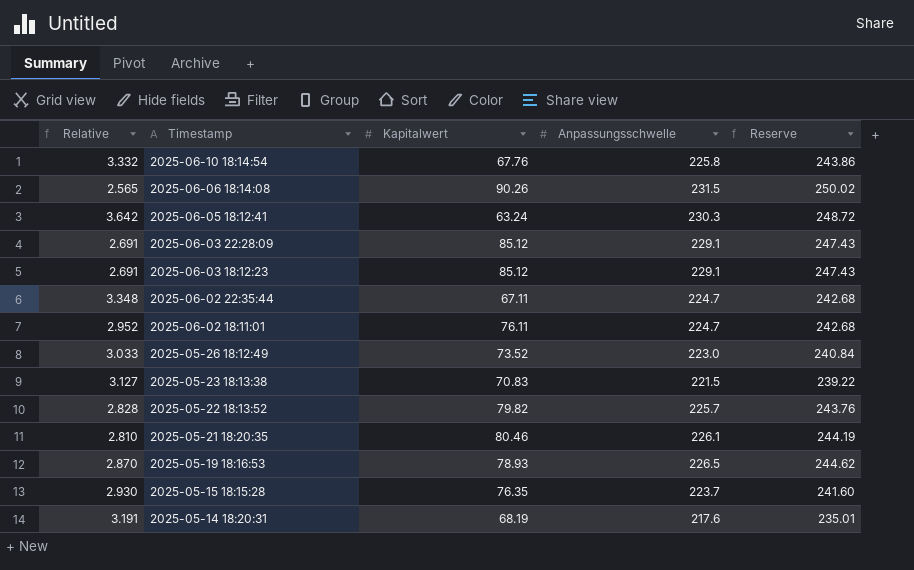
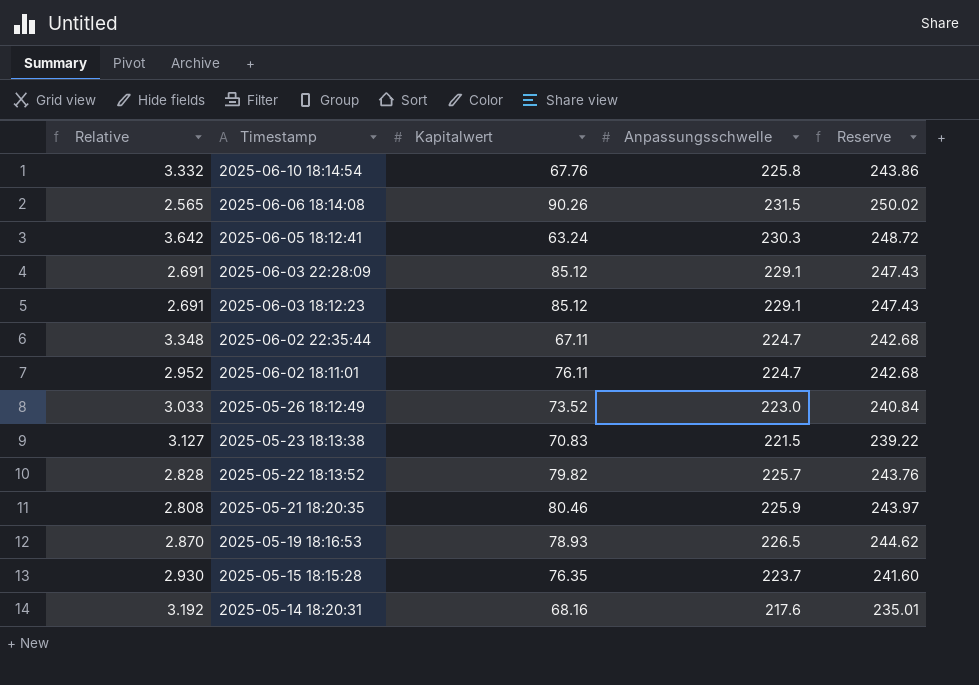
2025-05-21 18:20:35 | Relative: 2.810 -> 2.808
2025-05-21 18:20:35 | Anpassungsschwelle: 226.1 -> 225.9
2025-05-21 18:20:35 | Reserve: 244.19 -> 243.97
2025-05-14 18:20:31 | Relative: 3.191 -> 3.192
2025-05-14 18:20:31 | Kapitalwert: 68.19 -> 68.16

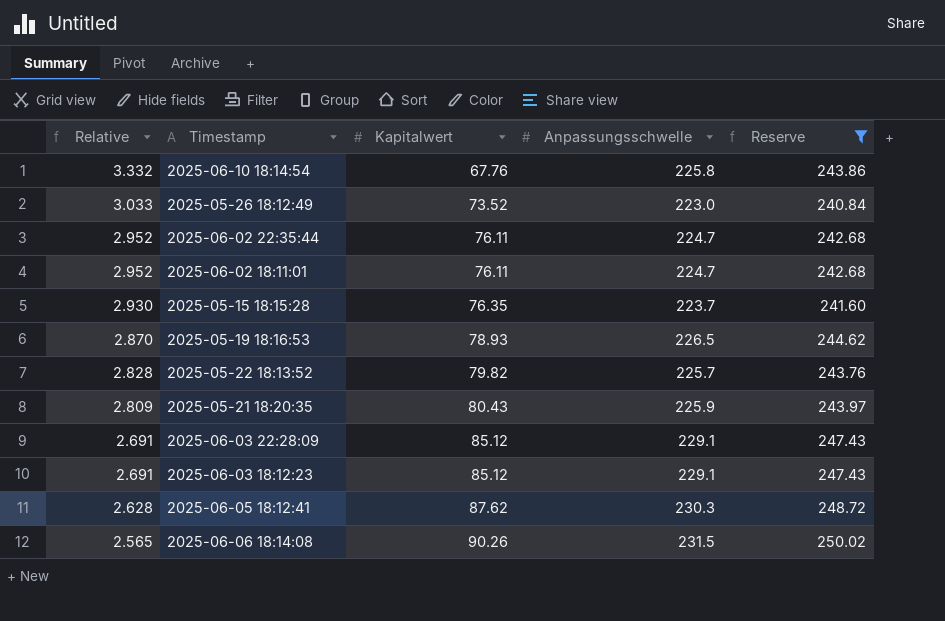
filter: none -> Reserve >= 240.84
row order: Timestamp descending -> Relative descending
2025-06-02 22:35:44 | Relative: 3.348 -> 2.952
2025-06-02 22:35:44 | Kapitalwert: 67.11 -> 76.11
2025-05-21 18:20:35 | Relative: 2.808 -> 2.809
2025-05-21 18:20:35 | Kapitalwert: 80.46 -> 80.43
2025-06-05 18:12:41 | Relative: 3.642 -> 2.628
2025-06-05 18:12:41 | Kapitalwert: 63.24 -> 87.62

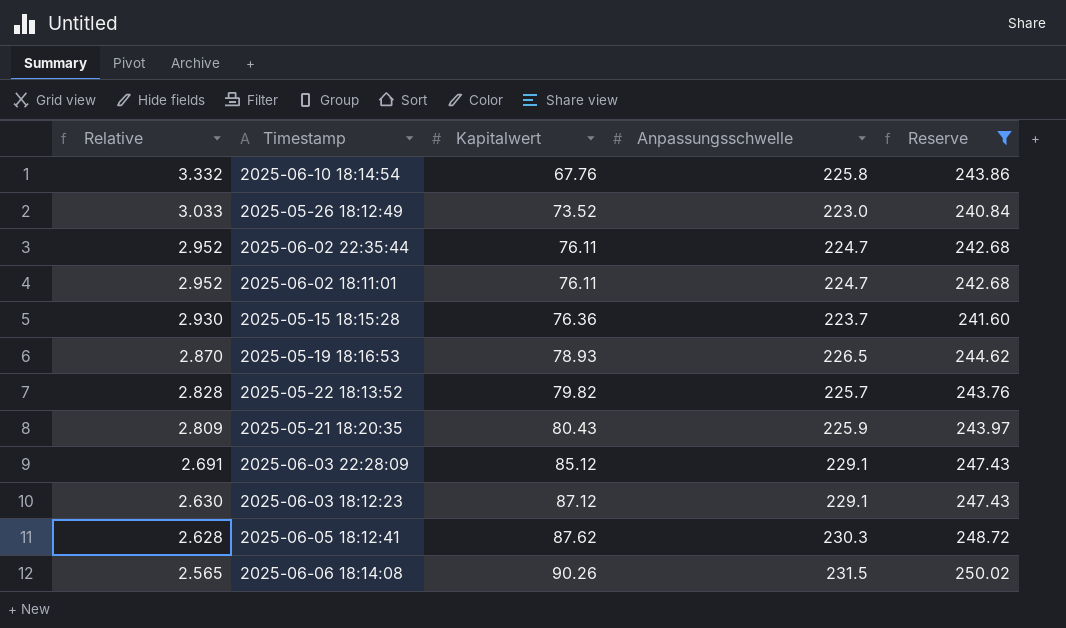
2025-05-15 18:15:28 | Kapitalwert: 76.35 -> 76.36
2025-06-03 18:12:23 | Relative: 2.691 -> 2.630
2025-06-03 18:12:23 | Kapitalwert: 85.12 -> 87.12

